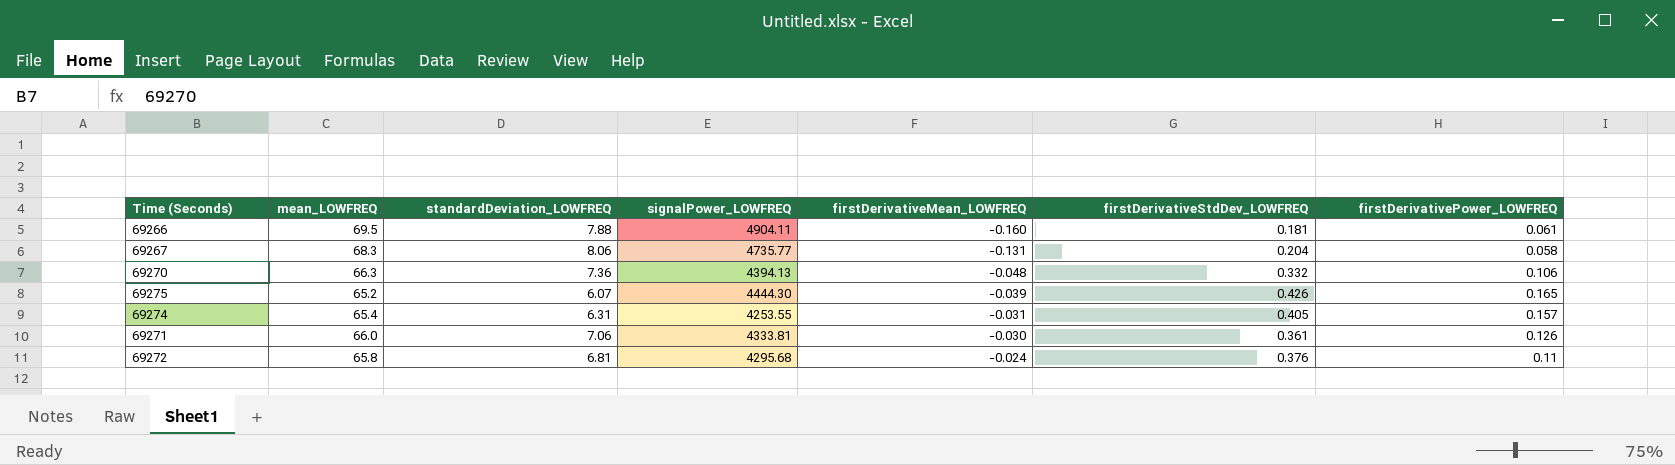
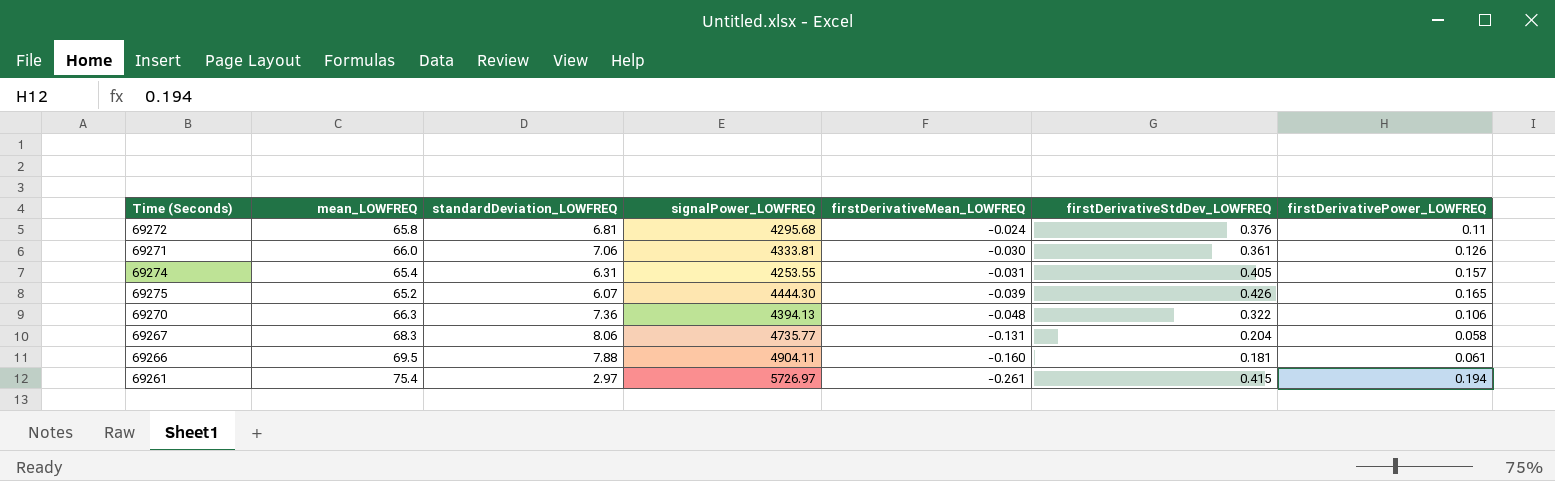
row order: firstDerivativeMean_LOWFREQ ascending -> firstDerivativeMean_LOWFREQ descending
69270 | firstDerivativeStdDev_LOWFREQ: 0.332 -> 0.322
row 69261: none -> 75.4 | 2.97 | 5726.97 | -0.261 | 0.415 | 0.194

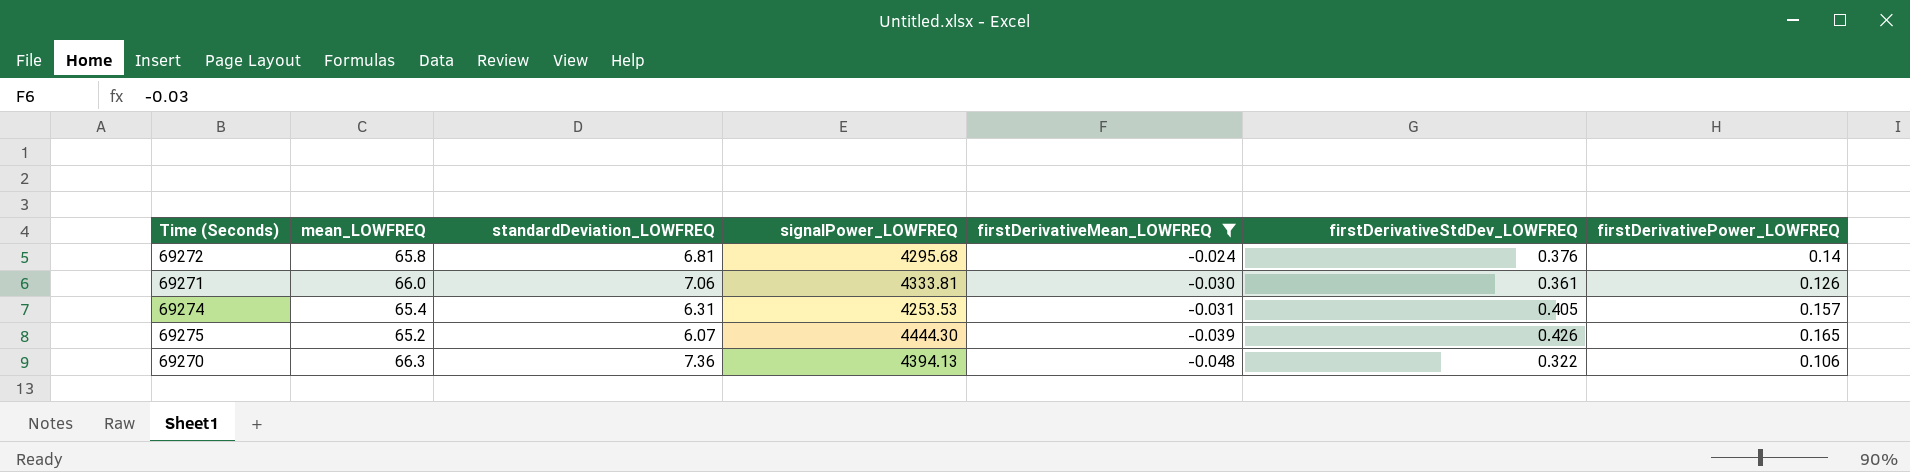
filter: none -> firstDerivativeMean_LOWFREQ >= -0.048
69272 | firstDerivativePower_LOWFREQ: 0.11 -> 0.14
69274 | signalPower_LOWFREQ: 4253.55 -> 4253.53

